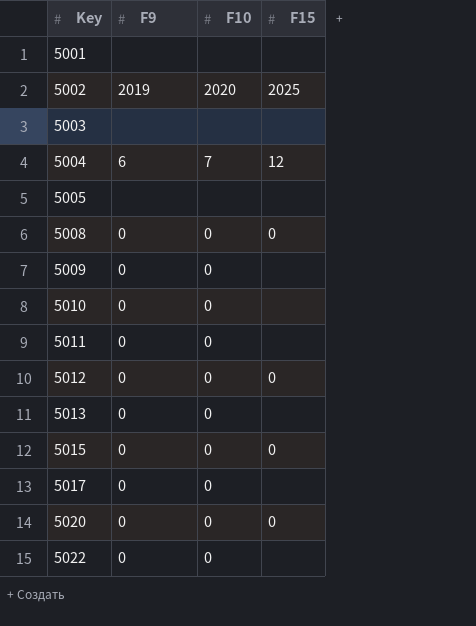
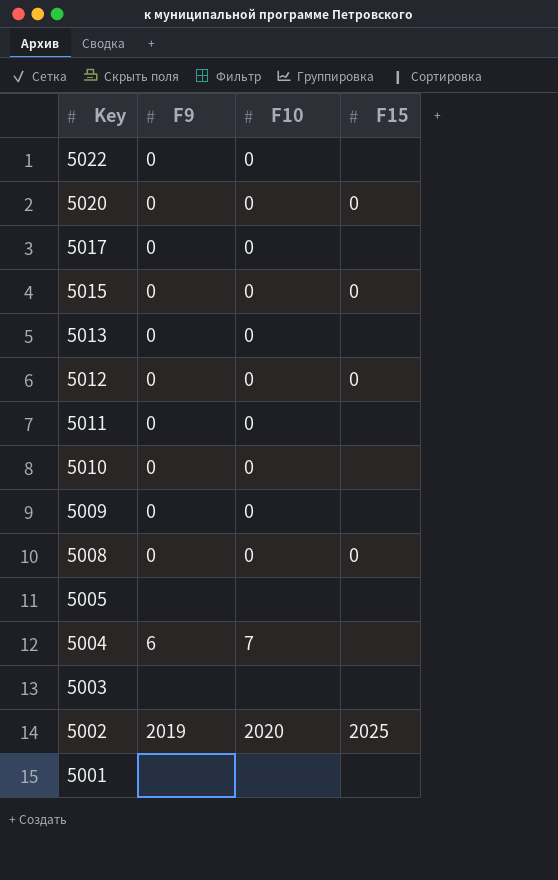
row order: Key ascending -> Key descending
5004 | F15: 12 -> none

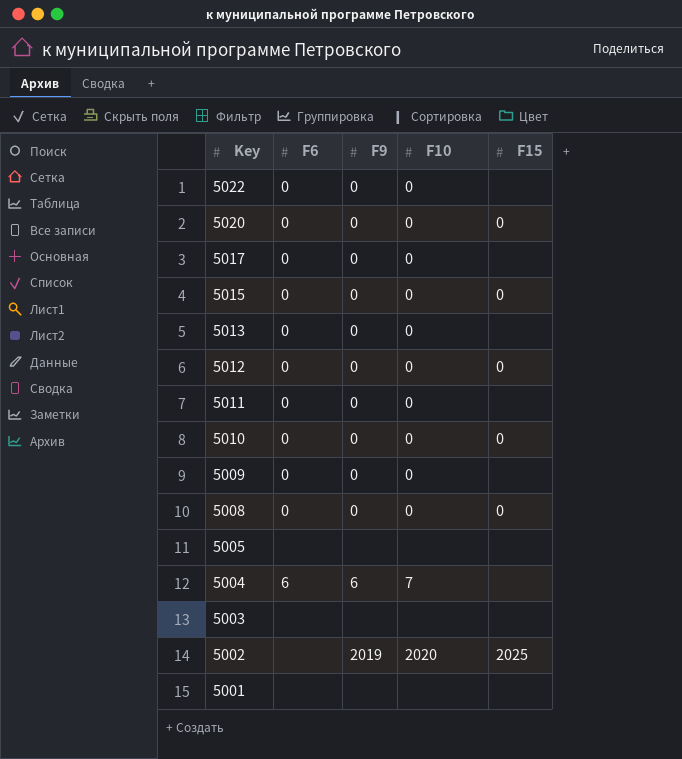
column F6 | position: none -> 2
5010 | F15: none -> 0

